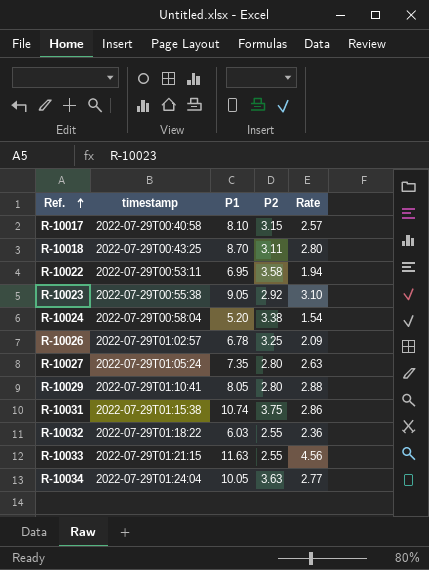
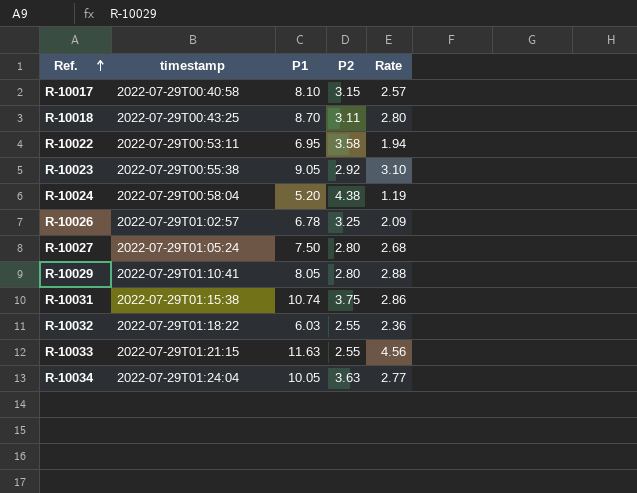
R-10024 | P2: 3.38 -> 4.38
R-10024 | Rate: 1.54 -> 1.19
R-10027 | P1: 7.35 -> 7.50
R-10027 | Rate: 2.63 -> 2.68

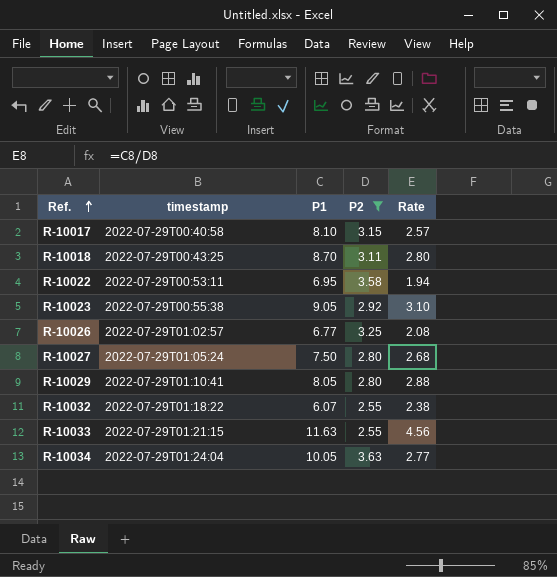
filter: none -> P2 <= 3.63
R-10026 | P1: 6.78 -> 6.77
R-10026 | Rate: 2.09 -> 2.08
R-10032 | P1: 6.03 -> 6.07
R-10032 | Rate: 2.36 -> 2.38

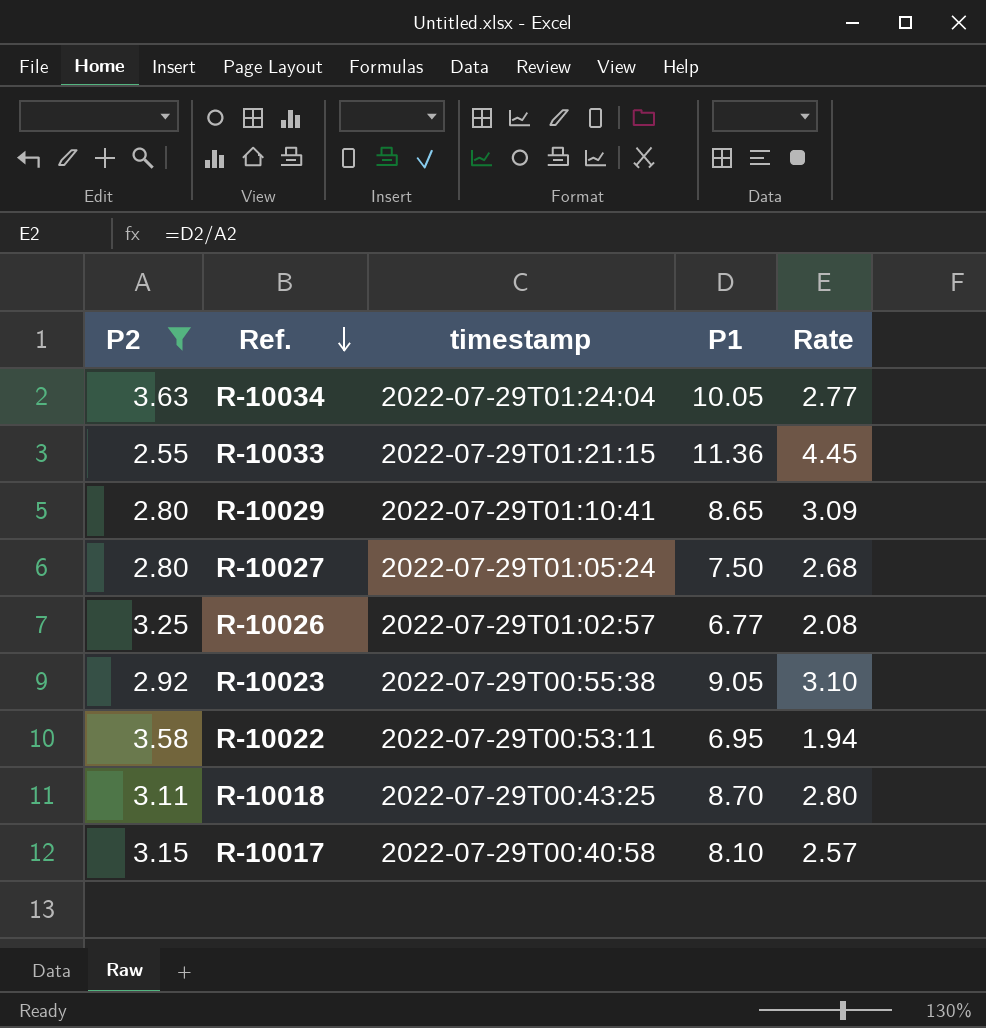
row order: Ref. ascending -> Ref. descending
column P2 | position: 4 -> 1
row R-10032: 2022-07-29T01:18:22 | 6.07 | 2.55 | 2.38 -> none
R-10033 | P1: 11.63 -> 11.36
R-10033 | Rate: 4.56 -> 4.45
R-10029 | P1: 8.05 -> 8.65
R-10029 | Rate: 2.88 -> 3.09

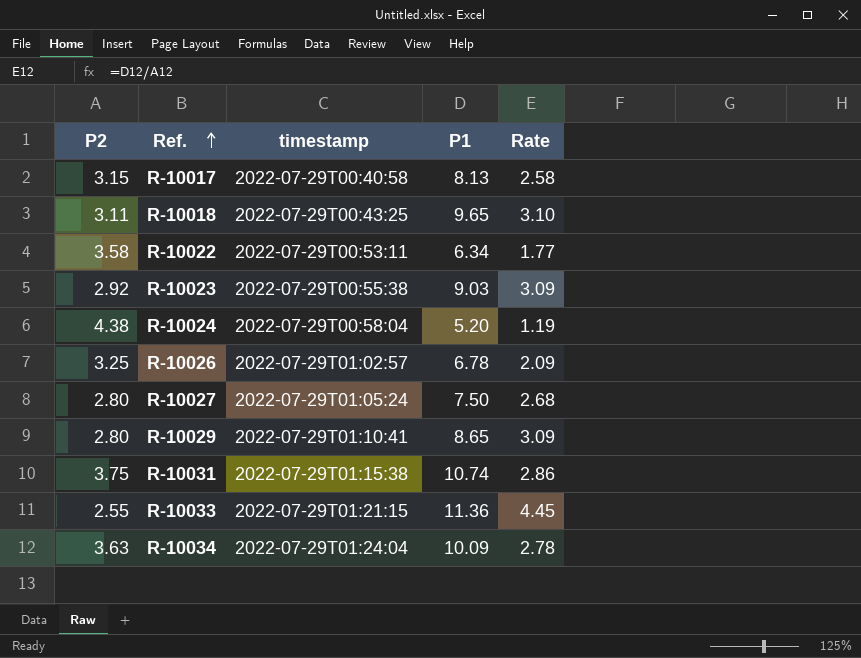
filter: P2 <= 3.63 -> none
row order: Ref. descending -> Ref. ascending
R-10017 | P1: 8.10 -> 8.13
R-10017 | Rate: 2.57 -> 2.58
R-10018 | P1: 8.70 -> 9.65
R-10018 | Rate: 2.80 -> 3.10
R-10022 | P1: 6.95 -> 6.34
R-10022 | Rate: 1.94 -> 1.77
R-10023 | P1: 9.05 -> 9.03
R-10023 | Rate: 3.10 -> 3.09
R-10026 | P1: 6.77 -> 6.78
R-10026 | Rate: 2.08 -> 2.09
R-10034 | P1: 10.05 -> 10.09
R-10034 | Rate: 2.77 -> 2.78

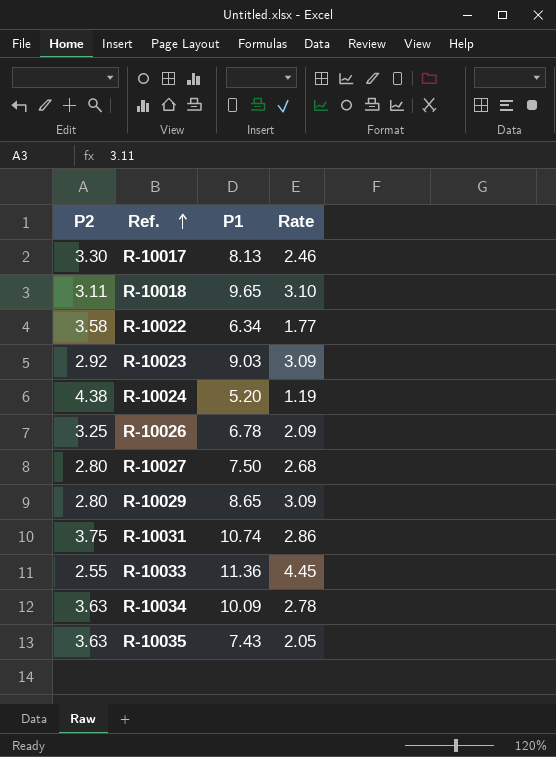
column timestamp | position: 3 -> none
R-10017 | P2: 3.15 -> 3.30
R-10017 | Rate: 2.58 -> 2.46
row R-10035: none -> 3.63 | 7.43 | 2.05

